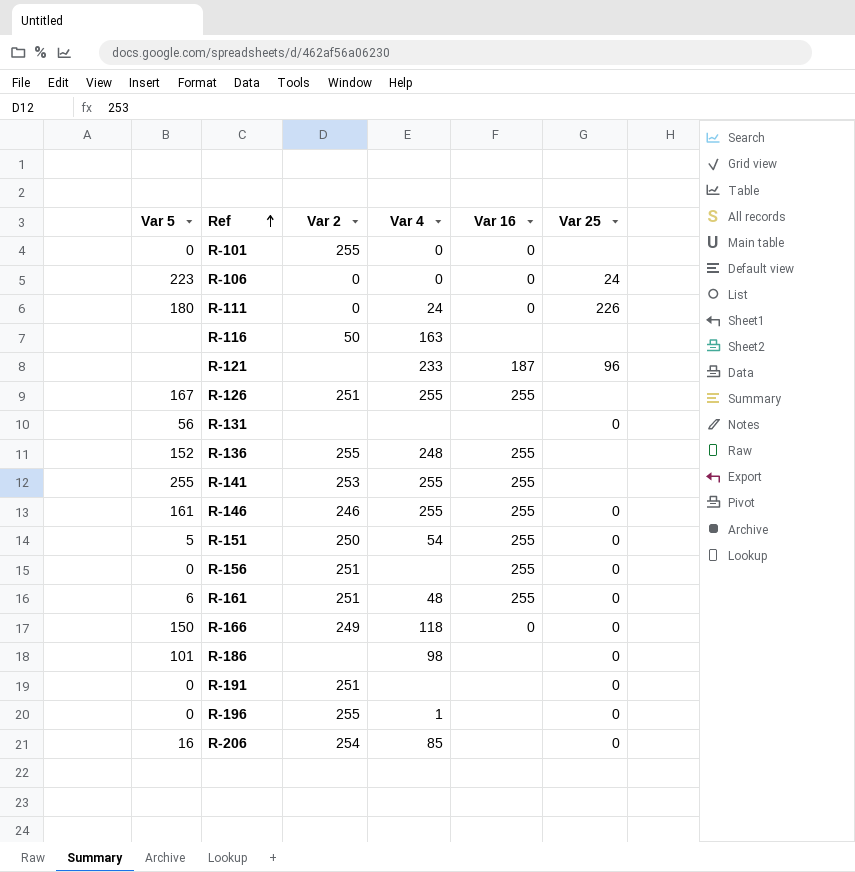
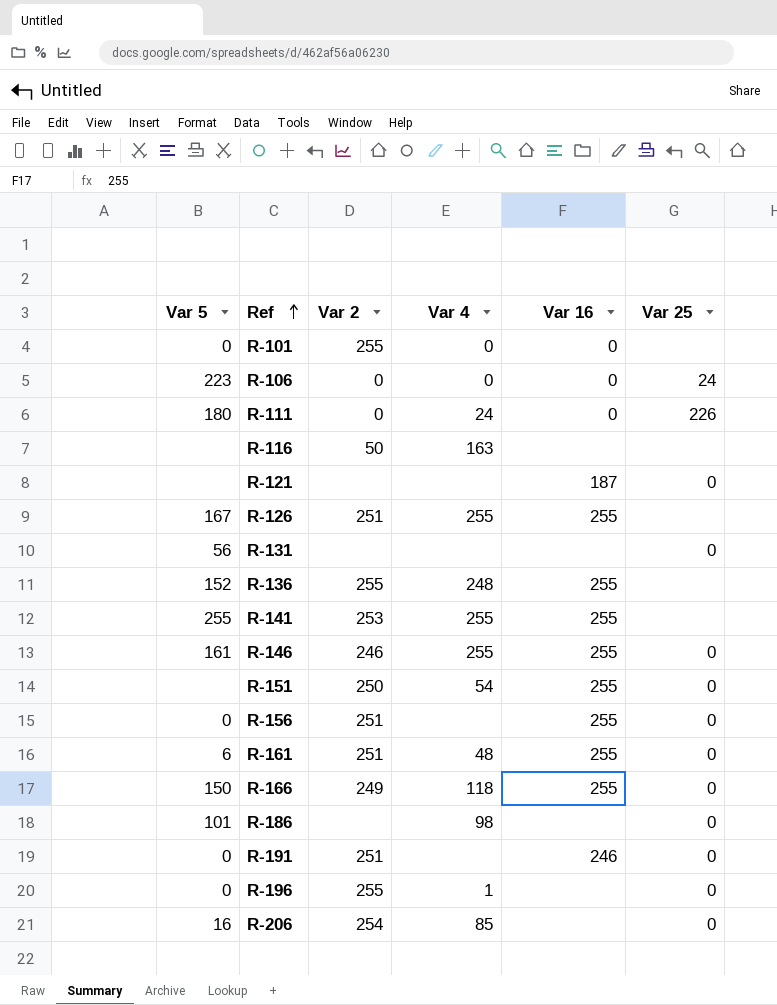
R-121 | Var 4: 233 -> none
R-121 | Var 25: 96 -> 0
R-151 | Var 5: 5 -> none
R-166 | Var 16: 0 -> 255
R-191 | Var 16: none -> 246

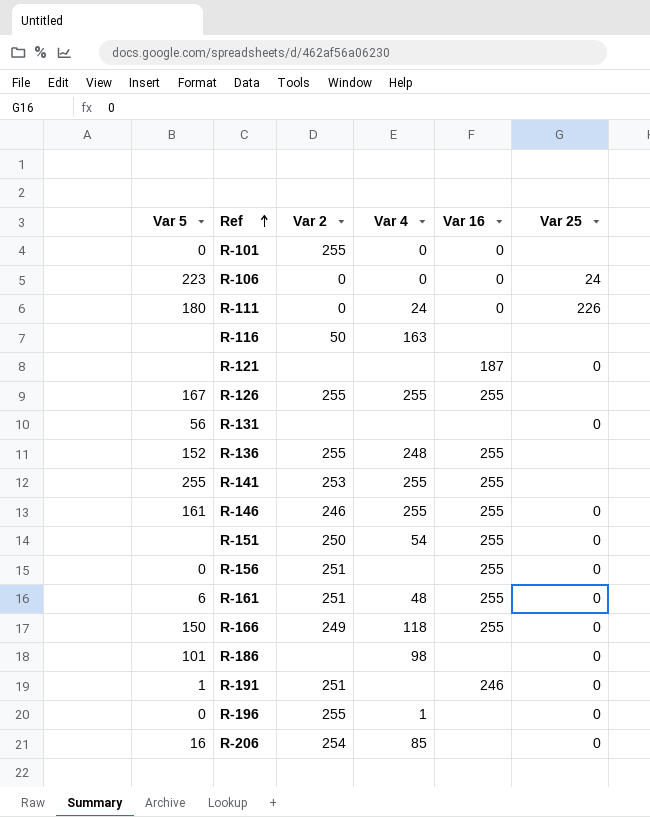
R-126 | Var 2: 251 -> 255
R-191 | Var 5: 0 -> 1

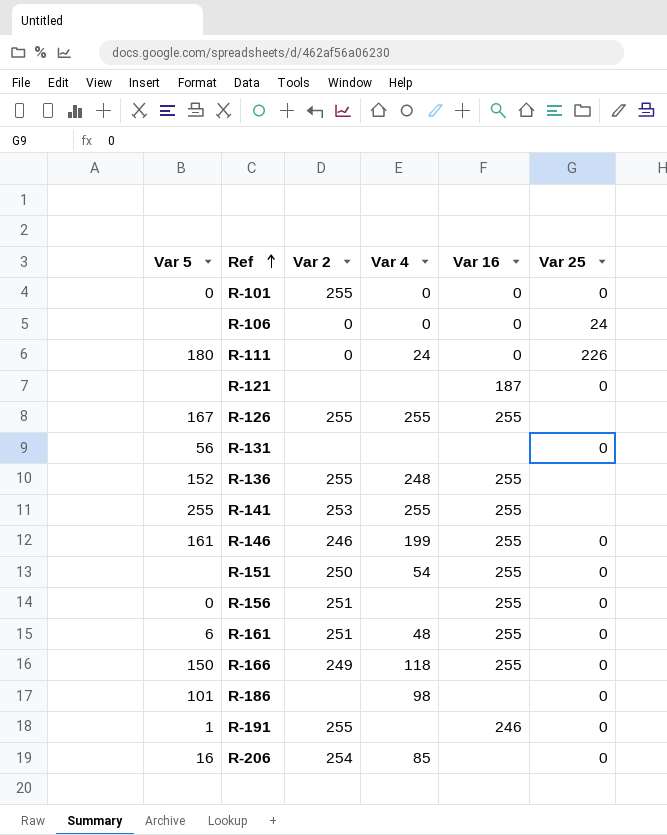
row R-116: none | 50 | 163 | none | none -> none
row R-196: 0 | 255 | 1 | none | 0 -> none
R-101 | Var 25: none -> 0
R-106 | Var 5: 223 -> none
R-146 | Var 4: 255 -> 199
R-191 | Var 2: 251 -> 255

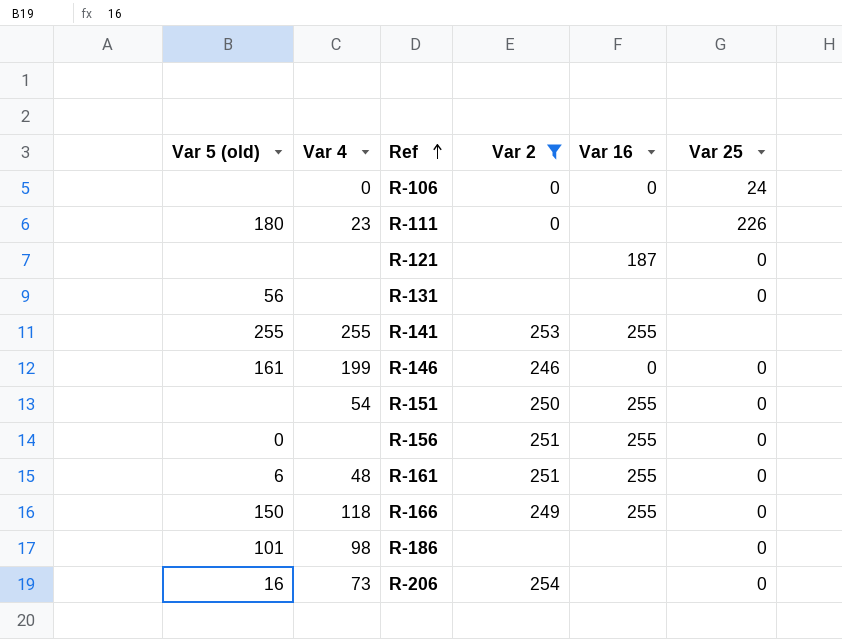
filter: none -> Var 2 != 255
column name: Var 5 -> Var 5 (old)
column Var 4 | position: 4 -> 2
R-111 | Var 4: 24 -> 23
R-111 | Var 16: 0 -> none
R-146 | Var 16: 255 -> 0
R-206 | Var 4: 85 -> 73

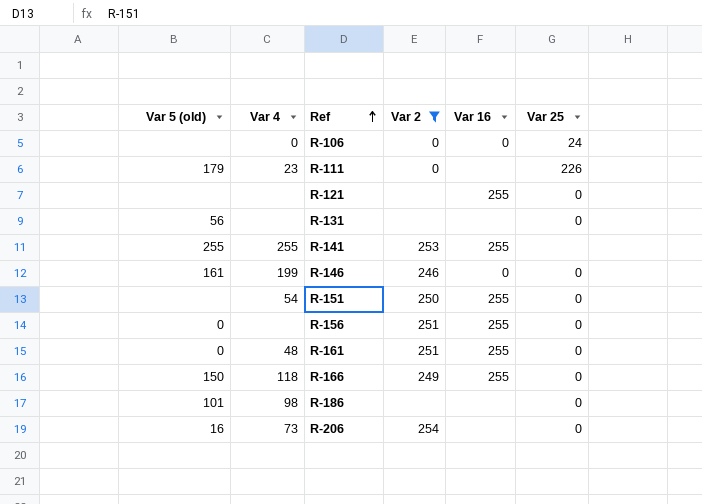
R-111 | Var 5 (old): 180 -> 179
R-121 | Var 16: 187 -> 255
R-161 | Var 5 (old): 6 -> 0

